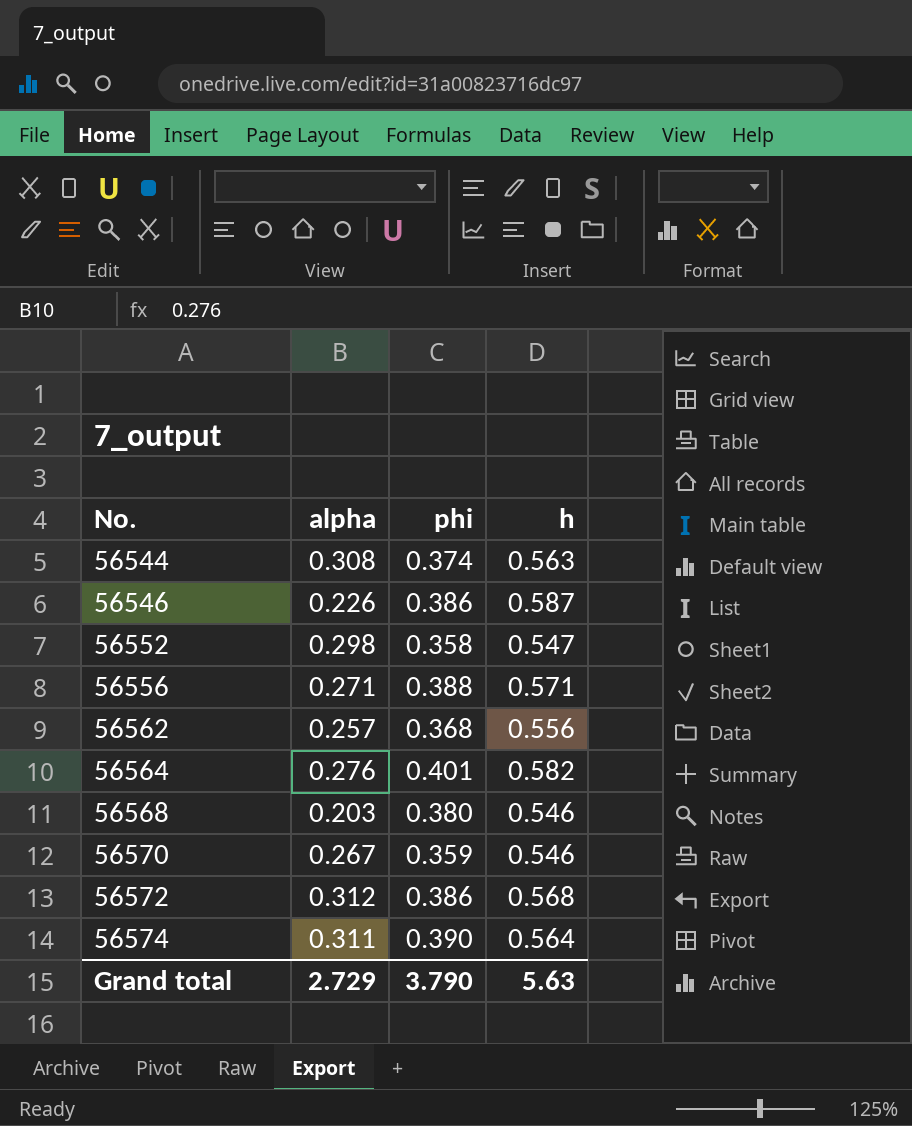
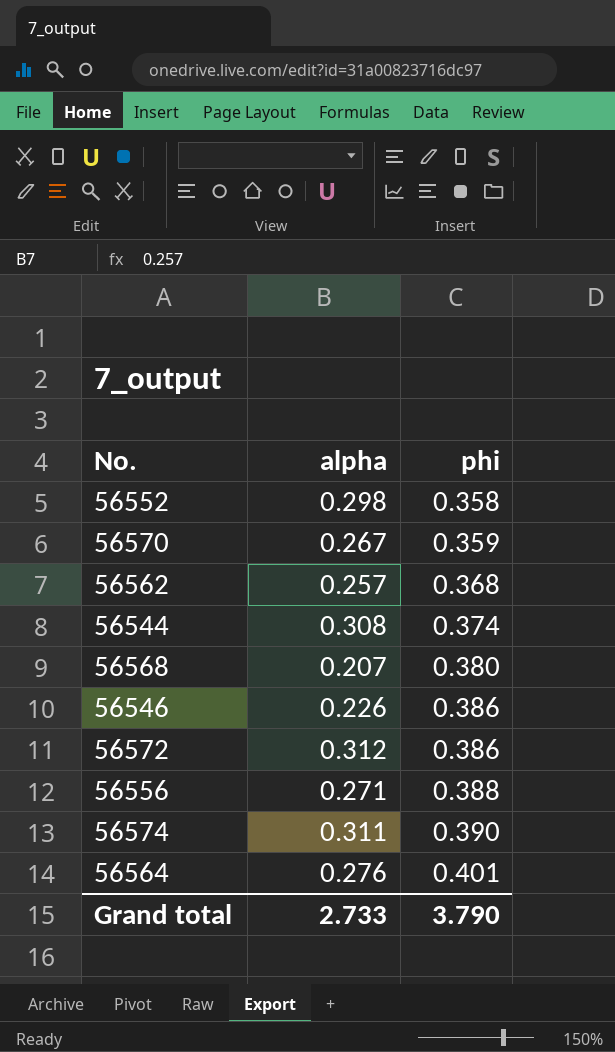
row order: No. ascending -> phi ascending
column h | position: 4 -> none
56568 | alpha: 0.203 -> 0.207
Grand total | alpha: 2.729 -> 2.733

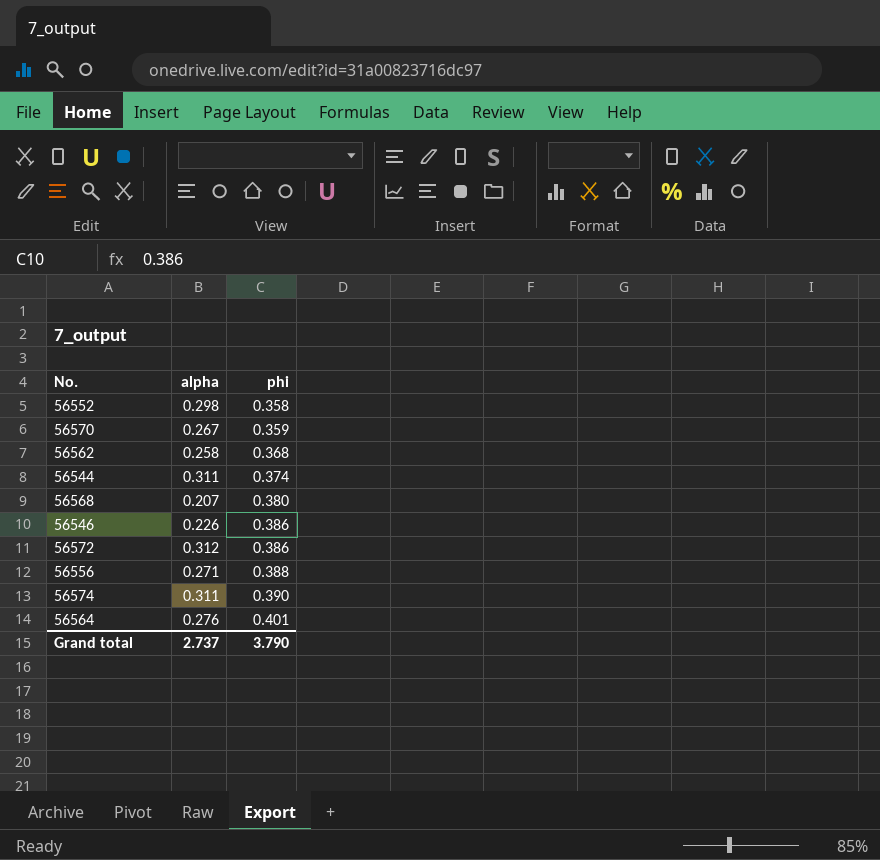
56562 | alpha: 0.257 -> 0.258
56544 | alpha: 0.308 -> 0.311
Grand total | alpha: 2.733 -> 2.737

